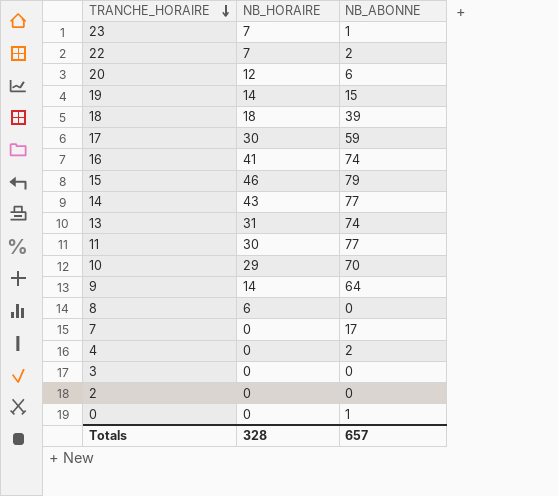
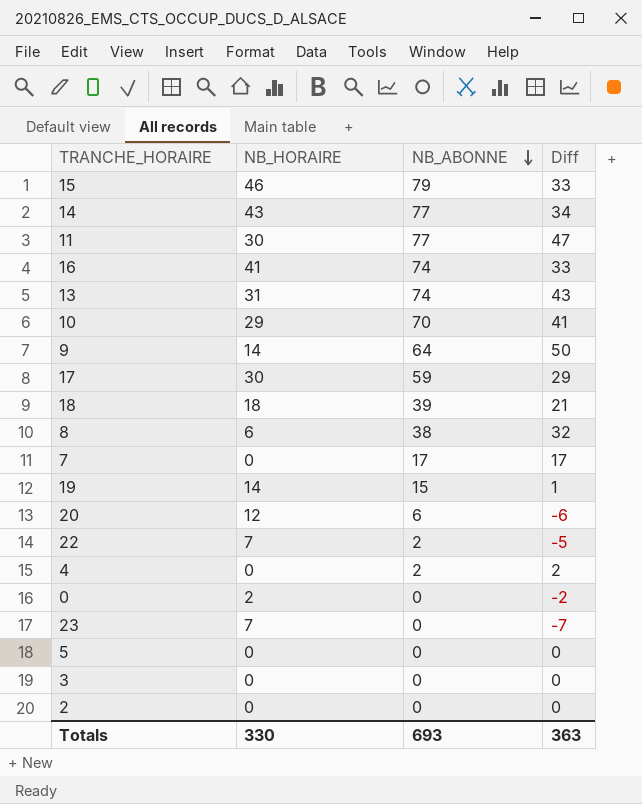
row order: TRANCHE_HORAIRE descending -> NB_ABONNE descending
column Diff | formula: none -> [NB_ABONNE] - [NB_HORAIRE]
8 | NB_ABONNE: 0 -> 38
0 | NB_HORAIRE: 0 -> 2
0 | NB_ABONNE: 1 -> 0
23 | NB_ABONNE: 1 -> 0
row 5: none -> 0 | 0 | 0
Totals | NB_HORAIRE: 328 -> 330
Totals | NB_ABONNE: 657 -> 693

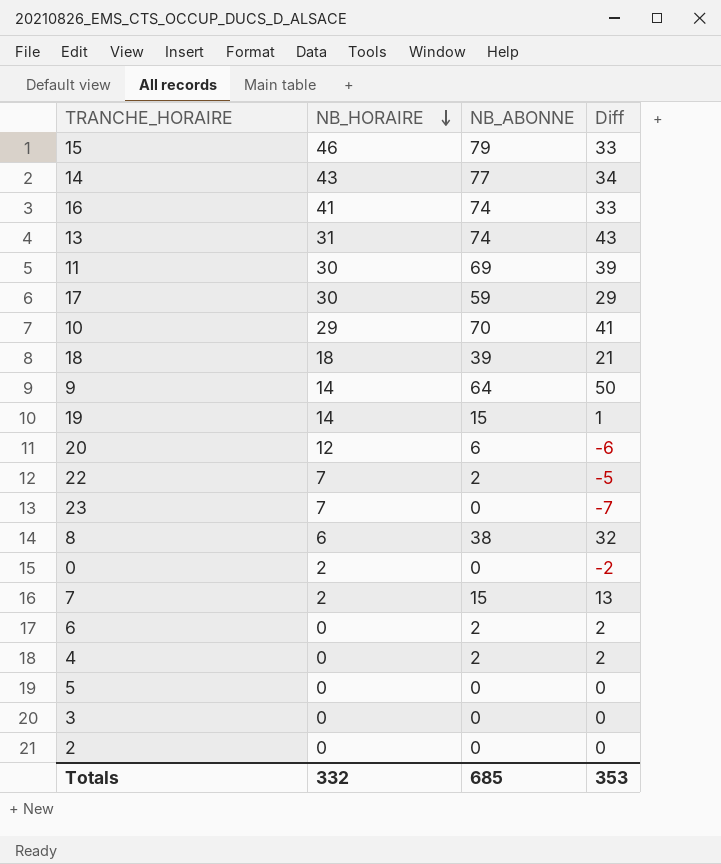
row order: NB_ABONNE descending -> NB_HORAIRE descending
11 | NB_ABONNE: 77 -> 69
11 | Diff: 47 -> 39
7 | NB_HORAIRE: 0 -> 2
7 | NB_ABONNE: 17 -> 15
7 | Diff: 17 -> 13
row 6: none -> 0 | 2 | 2
Totals | NB_HORAIRE: 330 -> 332
Totals | NB_ABONNE: 693 -> 685
Totals | Diff: 363 -> 353

